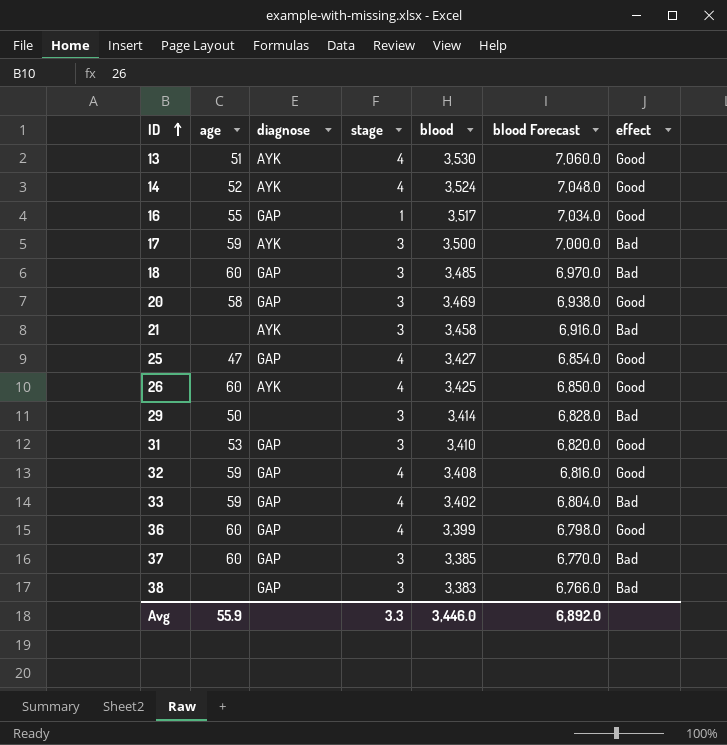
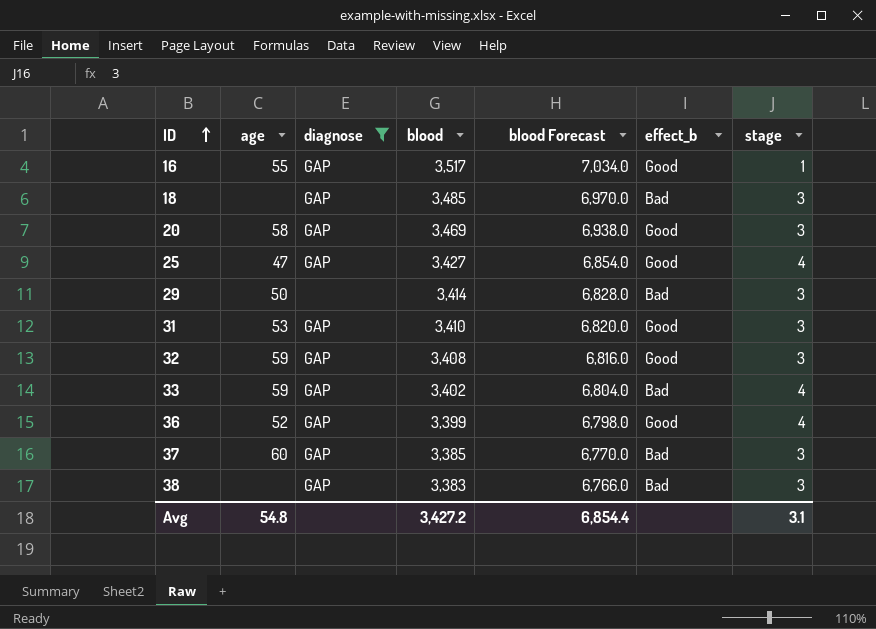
filter: none -> diagnose != AYK
column name: effect -> effect_b
column stage | position: 4 -> 7
18 | age: 60 -> none
32 | stage: 4 -> 3
36 | age: 60 -> 52
Avg | age: 55.9 -> 54.8
Avg | blood: 3,446.0 -> 3,427.2
Avg | blood Forecast: 6,892.0 -> 6,854.4
Avg | stage: 3.3 -> 3.1

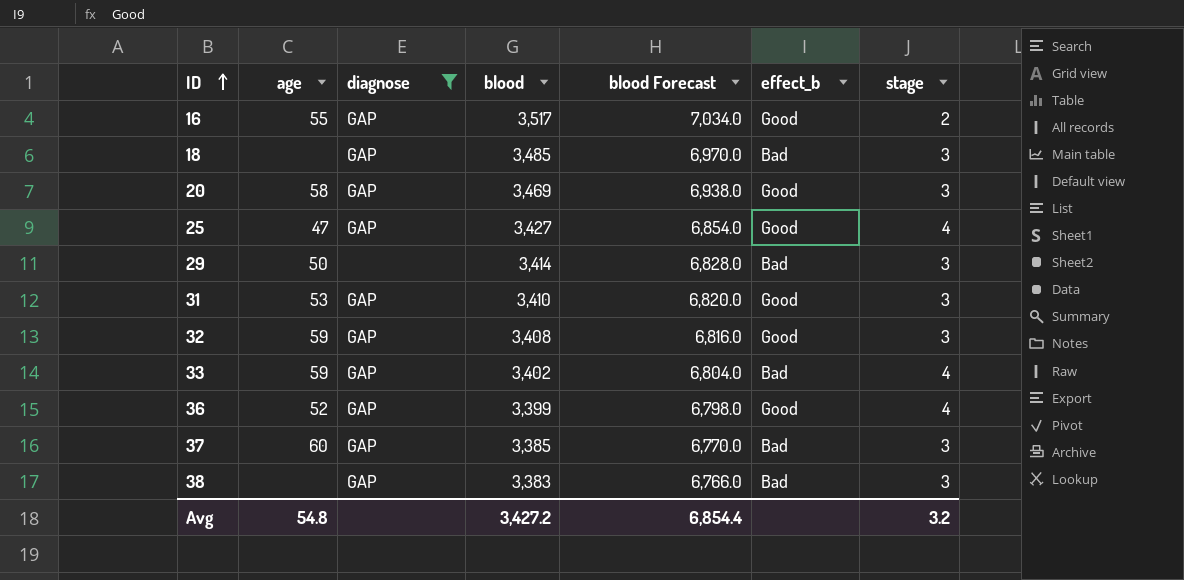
16 | stage: 1 -> 2
Avg | stage: 3.1 -> 3.2

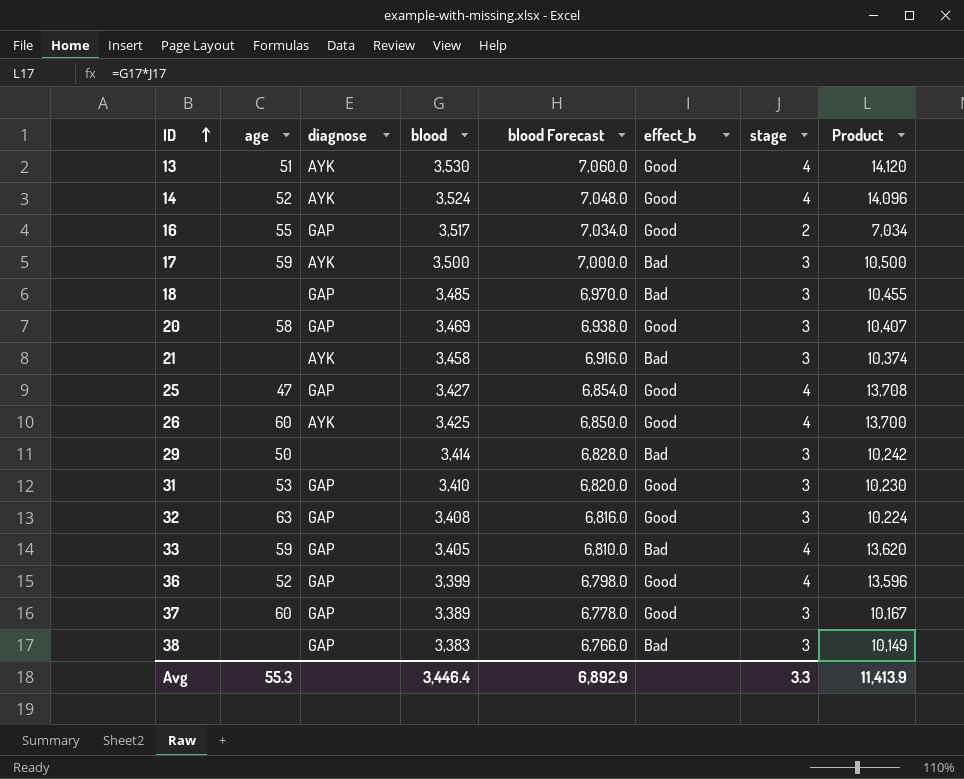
filter: diagnose != AYK -> none
column Product | formula: none -> [blood] * [stage]
32 | age: 59 -> 63
33 | blood: 3,402 -> 3,405
33 | blood Forecast: 6,804.0 -> 6,810.0
37 | blood: 3,385 -> 3,389
37 | blood Forecast: 6,770.0 -> 6,778.0
37 | effect_b: Bad -> Good
Avg | age: 54.8 -> 55.3
Avg | blood: 3,427.2 -> 3,446.4
Avg | blood Forecast: 6,854.4 -> 6,892.9
Avg | stage: 3.2 -> 3.3

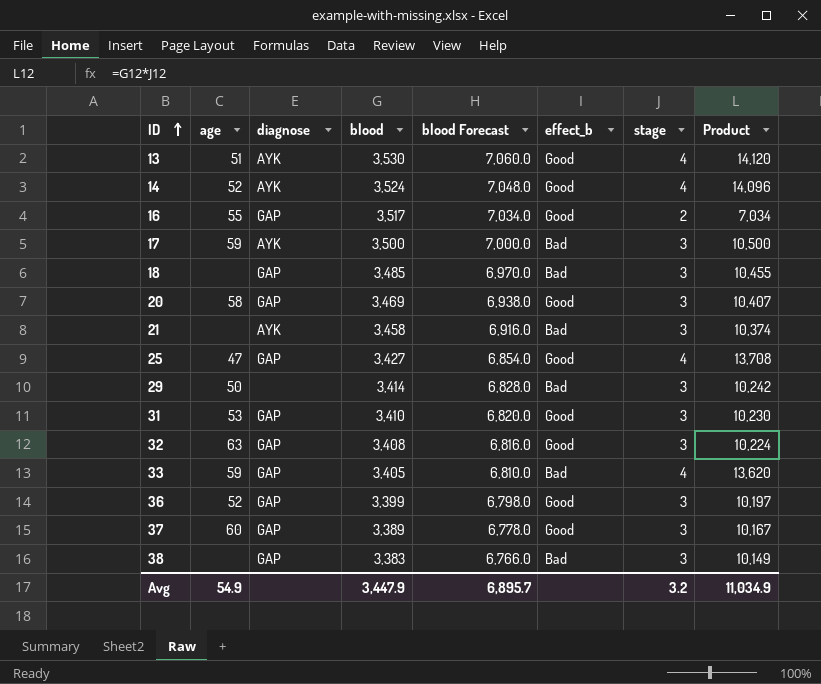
row 26: 60 | AYK | 3,425 | 6,850.0 | Good | 4 | 13,700 -> none
36 | stage: 4 -> 3
36 | Product: 13,596 -> 10,197
Avg | age: 55.3 -> 54.9
Avg | blood: 3,446.4 -> 3,447.9
Avg | blood Forecast: 6,892.9 -> 6,895.7
Avg | stage: 3.3 -> 3.2
Avg | Product: 11,413.9 -> 11,034.9

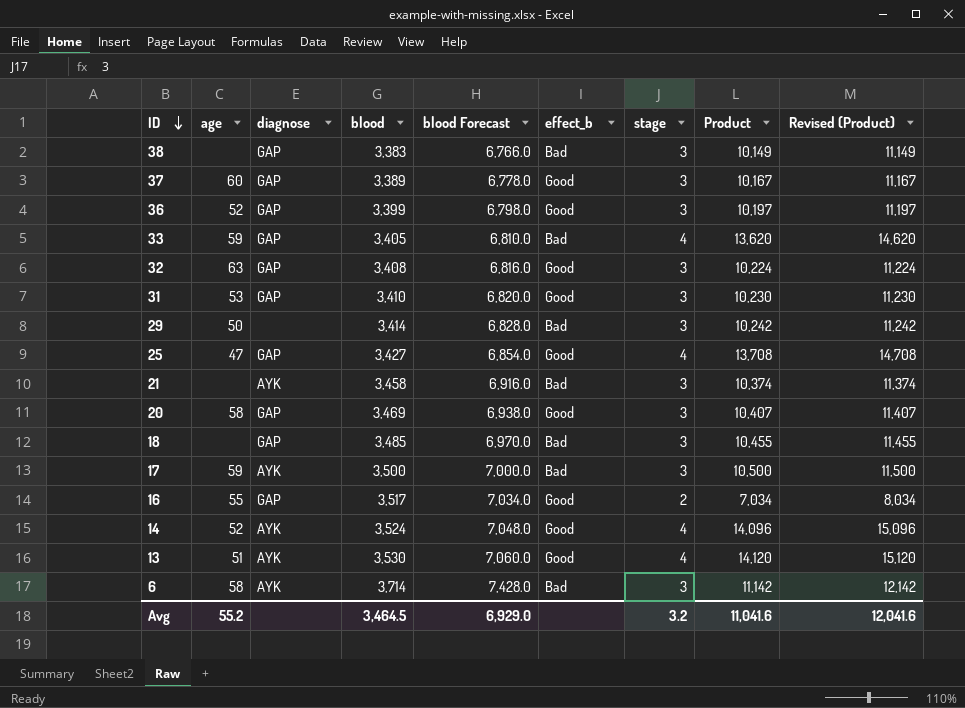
row order: ID ascending -> ID descending
column Revised (Product) | formula: none -> [Product] + 1000
row 6: none -> 58 | AYK | 3,714 | 7,428.0 | Bad | 3 | 11,142 | 12,142
Avg | age: 54.9 -> 55.2
Avg | blood: 3,447.9 -> 3,464.5
Avg | blood Forecast: 6,895.7 -> 6,929.0
Avg | Product: 11,034.9 -> 11,041.6

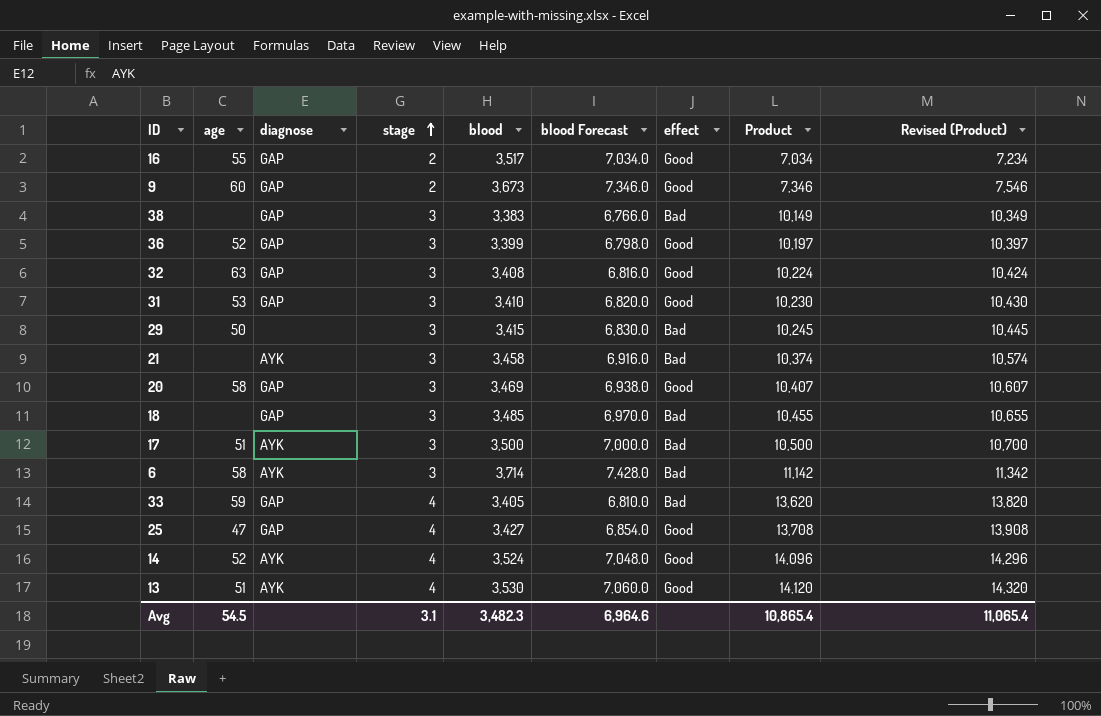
row order: ID descending -> stage ascending
column stage | position: 7 -> 4
column name: effect_b -> effect
column Revised (Product) | formula: [Product] + 1000 -> [Product] + 200
row 37: 60 | GAP | 3,389 | 6,778.0 | Good | 3 | 10,167 | 11,167 -> none
row 9: none -> 60 | GAP | 2 | 3,673 | 7,346.0 | Good | 7,346 | 7,546
29 | blood: 3,414 -> 3,415
29 | blood Forecast: 6,828.0 -> 6,830.0
29 | Product: 10,242 -> 10,245
17 | age: 59 -> 51
Avg | age: 55.2 -> 54.5
Avg | stage: 3.2 -> 3.1
Avg | blood: 3,464.5 -> 3,482.3
Avg | blood Forecast: 6,929.0 -> 6,964.6
Avg | Product: 11,041.6 -> 10,865.4
Avg | Revised (Product): 12,041.6 -> 11,065.4

